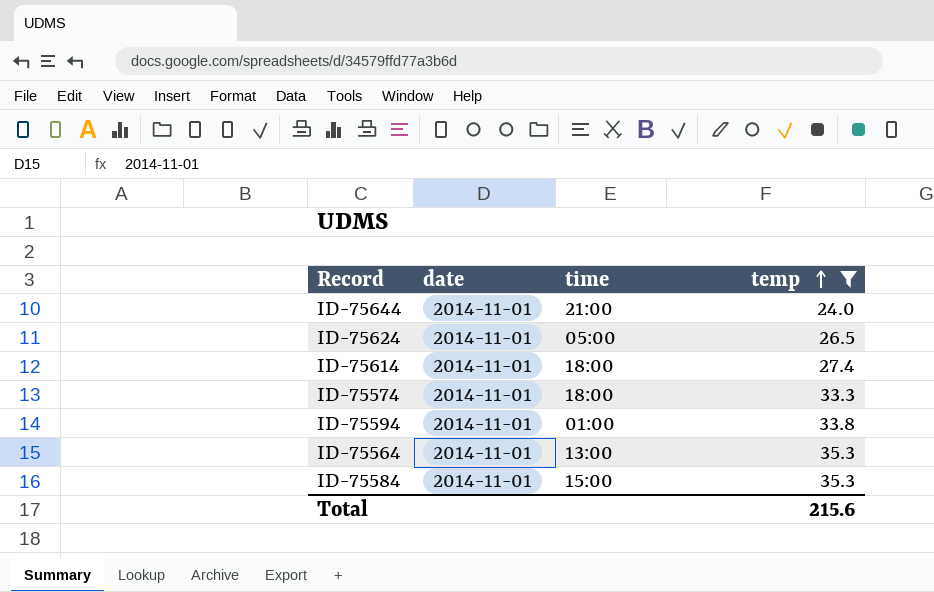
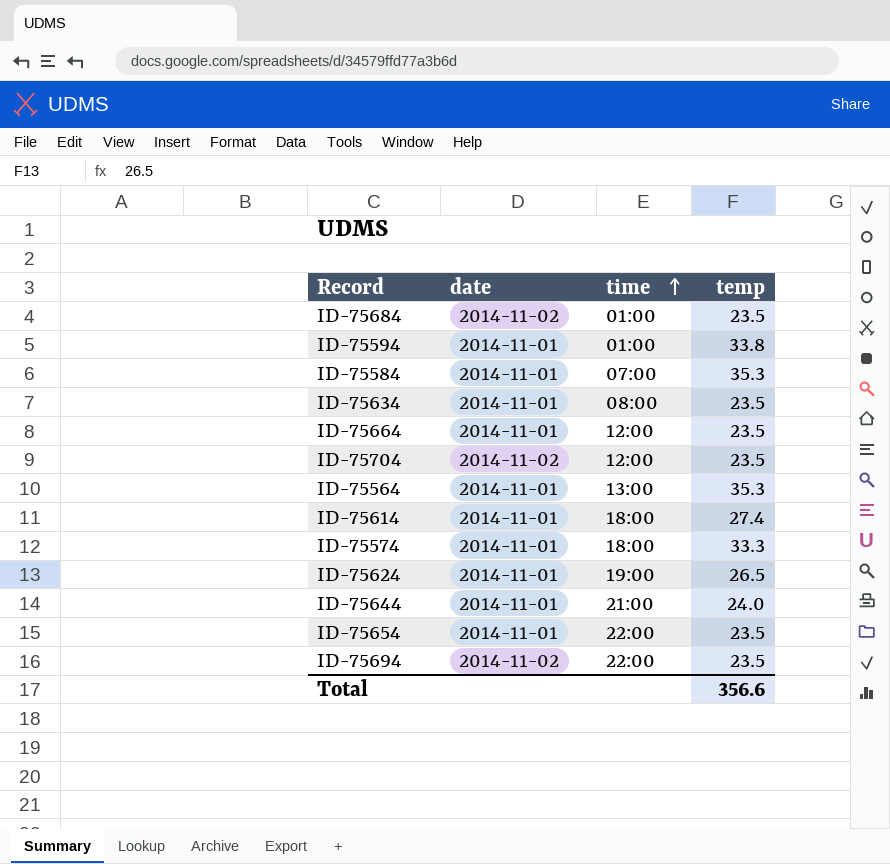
filter: temp != 23.5 -> none
row order: temp ascending -> time ascending
ID-75584 | time: 15:00 -> 07:00
ID-75624 | time: 05:00 -> 19:00
Total | temp: 215.6 -> 356.6

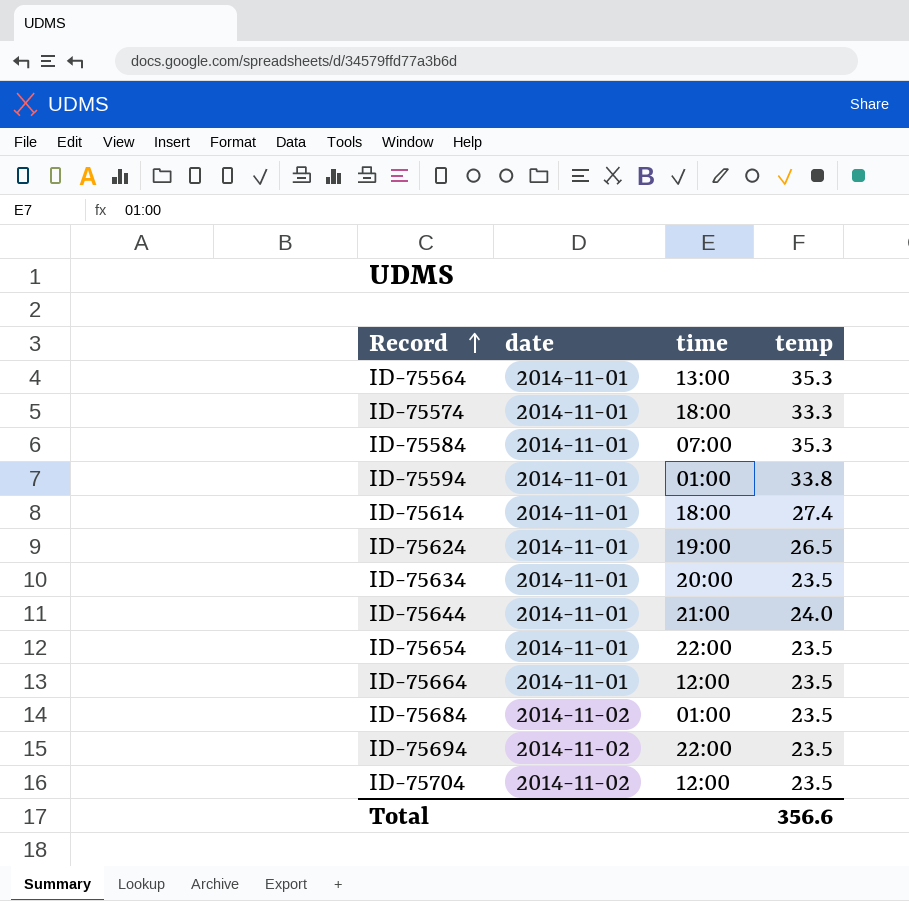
row order: time ascending -> Record ascending
ID-75634 | time: 08:00 -> 20:00

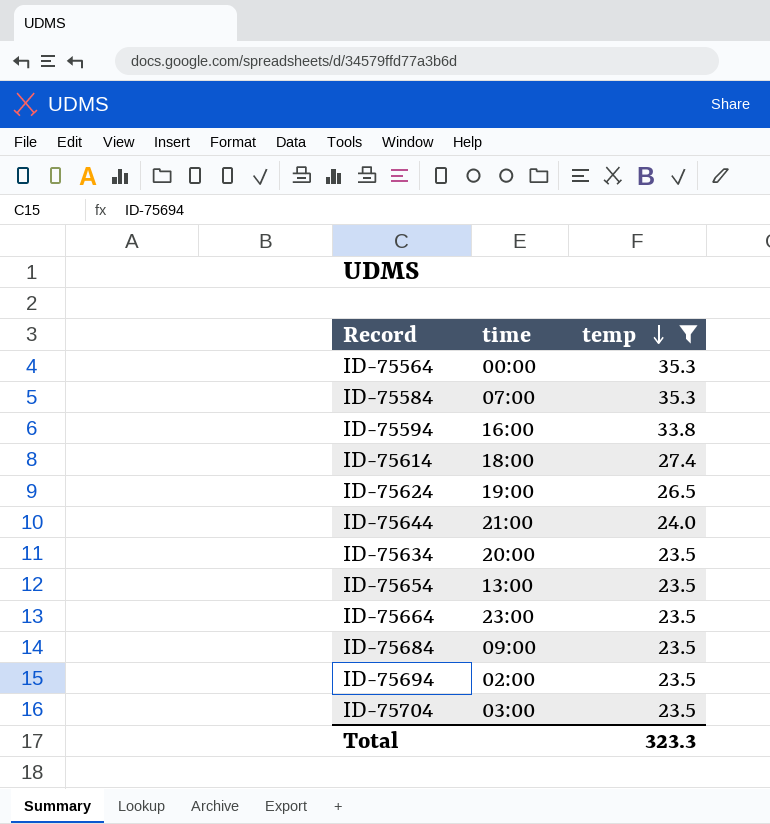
filter: none -> temp != 33.3
row order: Record ascending -> temp descending
column date | position: 2 -> none
ID-75564 | time: 13:00 -> 00:00
ID-75594 | time: 01:00 -> 16:00
ID-75654 | time: 22:00 -> 13:00
ID-75664 | time: 12:00 -> 23:00
ID-75684 | time: 01:00 -> 09:00
ID-75694 | time: 22:00 -> 02:00
ID-75704 | time: 12:00 -> 03:00
Total | temp: 356.6 -> 323.3

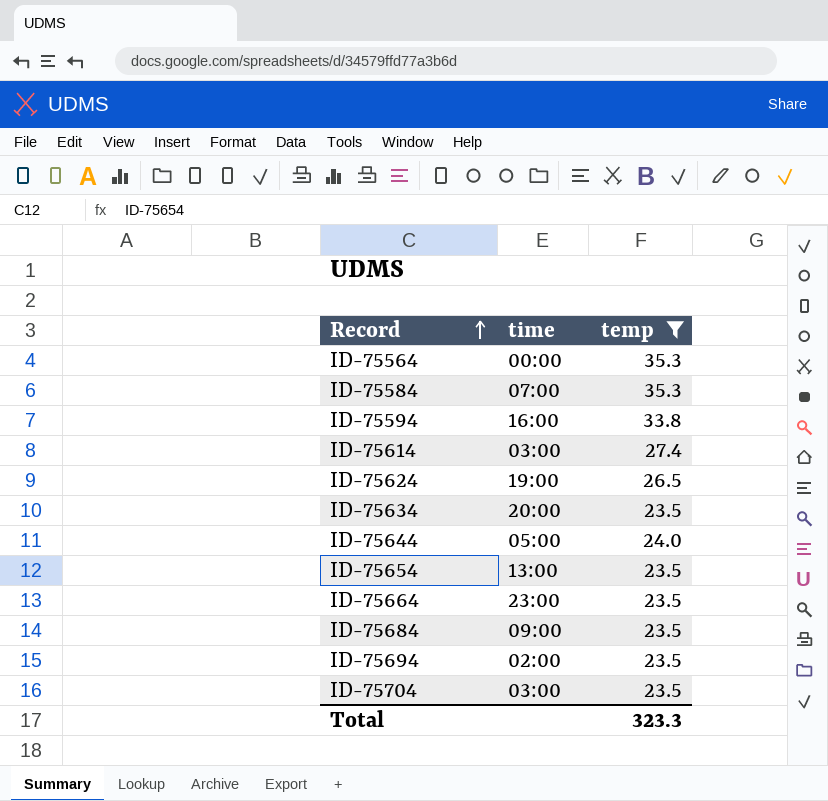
row order: temp descending -> Record ascending
ID-75614 | time: 18:00 -> 03:00
ID-75644 | time: 21:00 -> 05:00

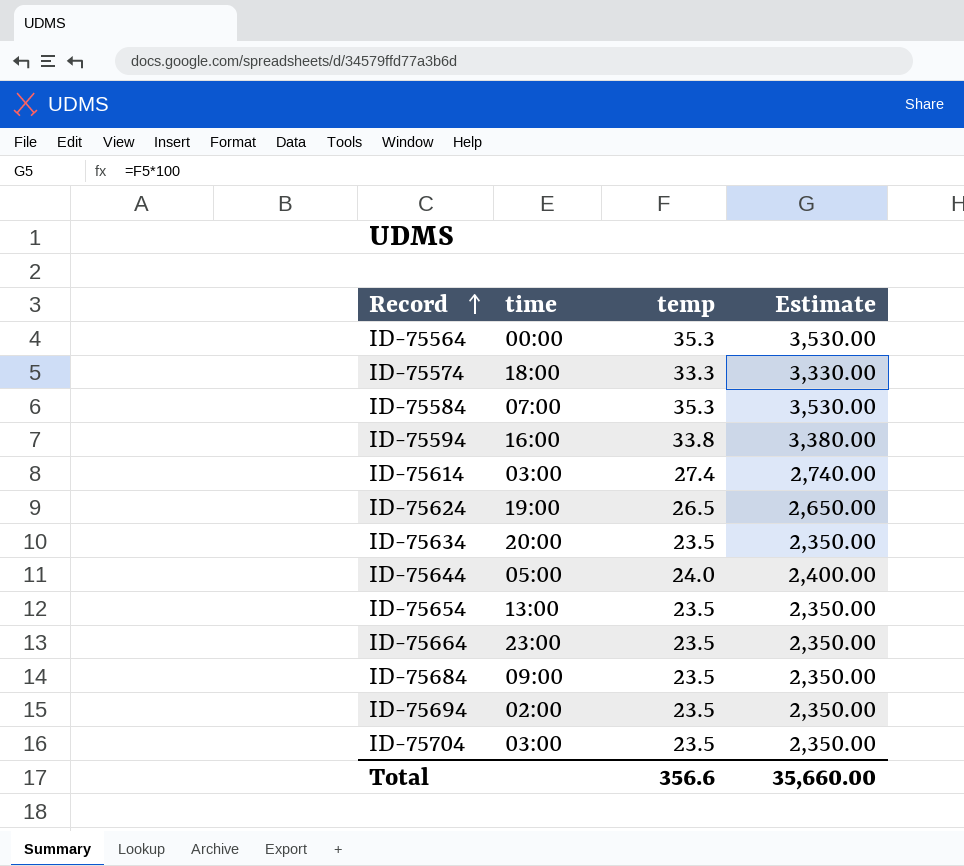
filter: temp != 33.3 -> none
column Estimate | formula: none -> [temp] * 100
Total | temp: 323.3 -> 356.6

